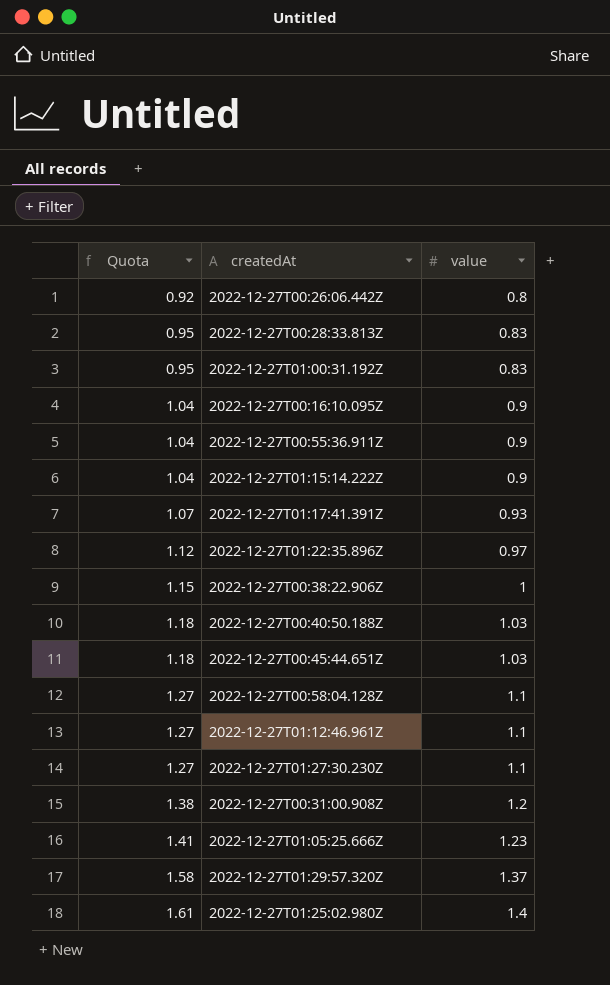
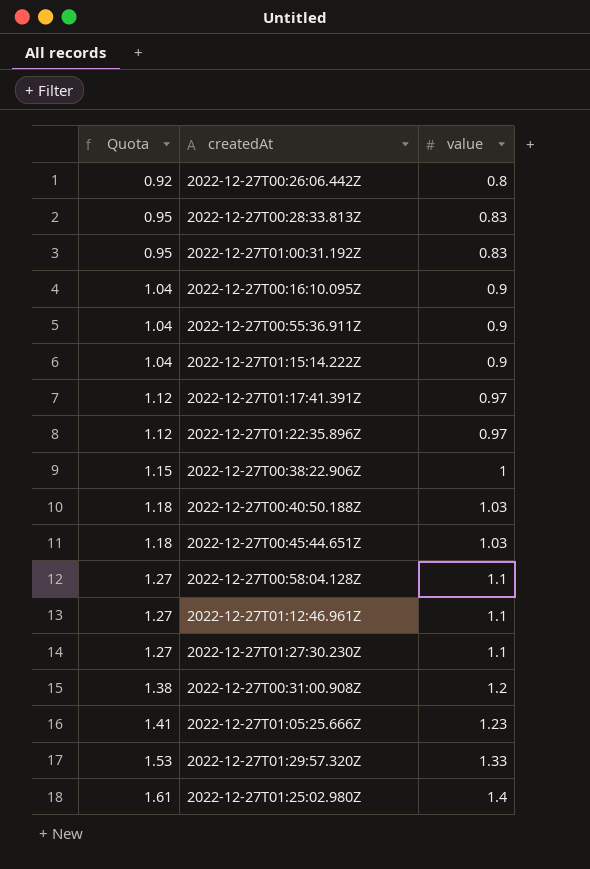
2022-12-27T01:17:41.391Z | Quota: 1.07 -> 1.12
2022-12-27T01:17:41.391Z | value: 0.93 -> 0.97
2022-12-27T01:29:57.320Z | Quota: 1.58 -> 1.53
2022-12-27T01:29:57.320Z | value: 1.37 -> 1.33

